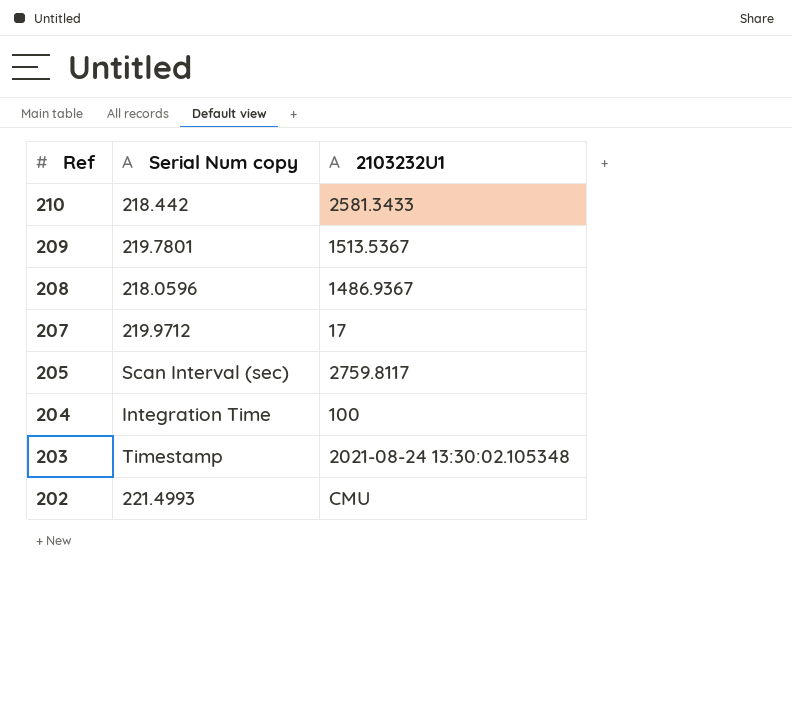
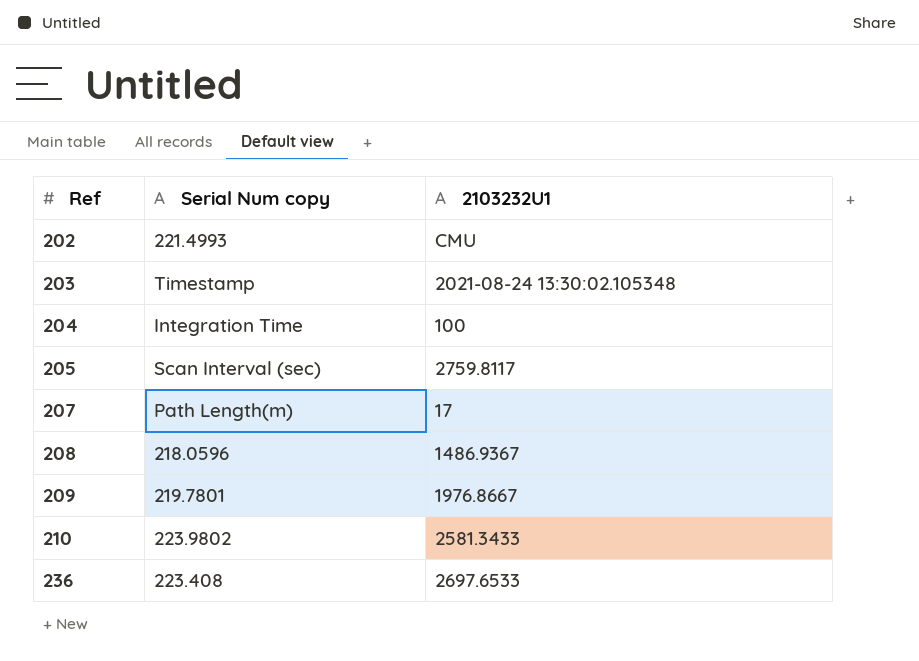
row order: Ref descending -> Ref ascending
207 | Serial Num copy: 219.9712 -> Path Length(m)
209 | 2103232U1: 1513.5367 -> 1976.8667
210 | Serial Num copy: 218.442 -> 223.9802
row 236: none -> 223.408 | 2697.6533

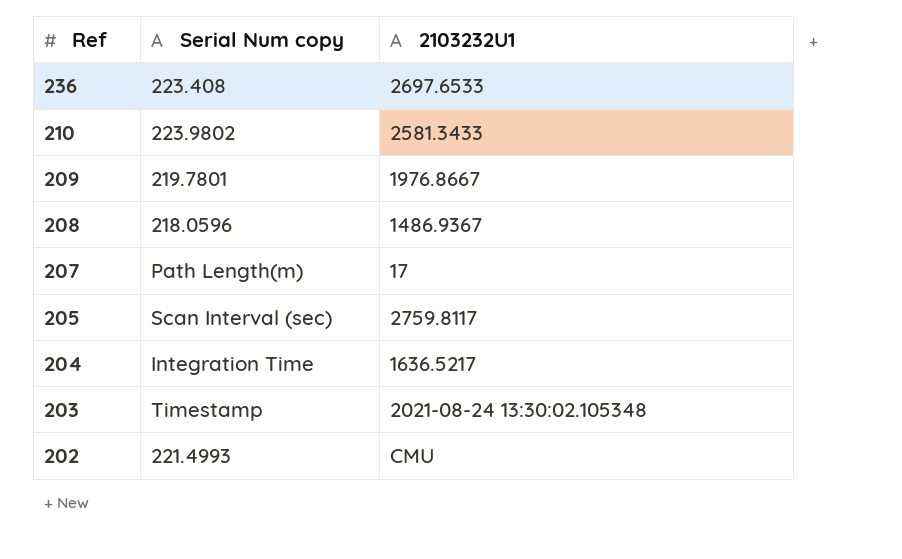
row order: Ref ascending -> Ref descending
204 | 2103232U1: 100 -> 1636.5217

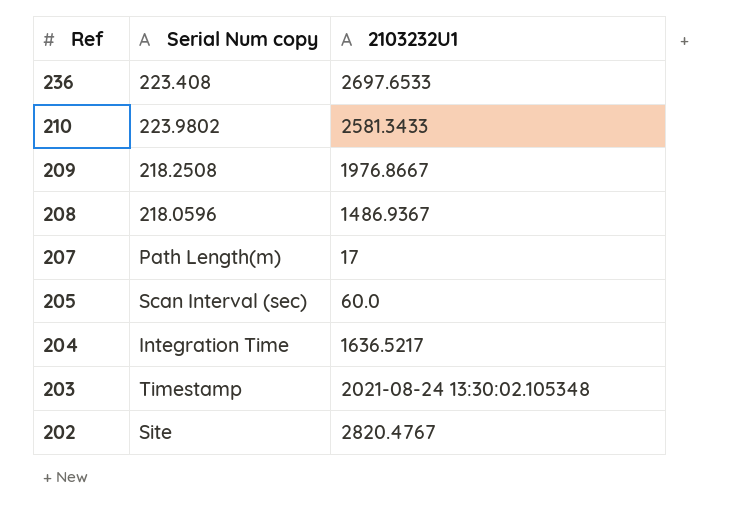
209 | Serial Num copy: 219.7801 -> 218.2508
205 | 2103232U1: 2759.8117 -> 60.0
202 | Serial Num copy: 221.4993 -> Site
202 | 2103232U1: CMU -> 2820.4767

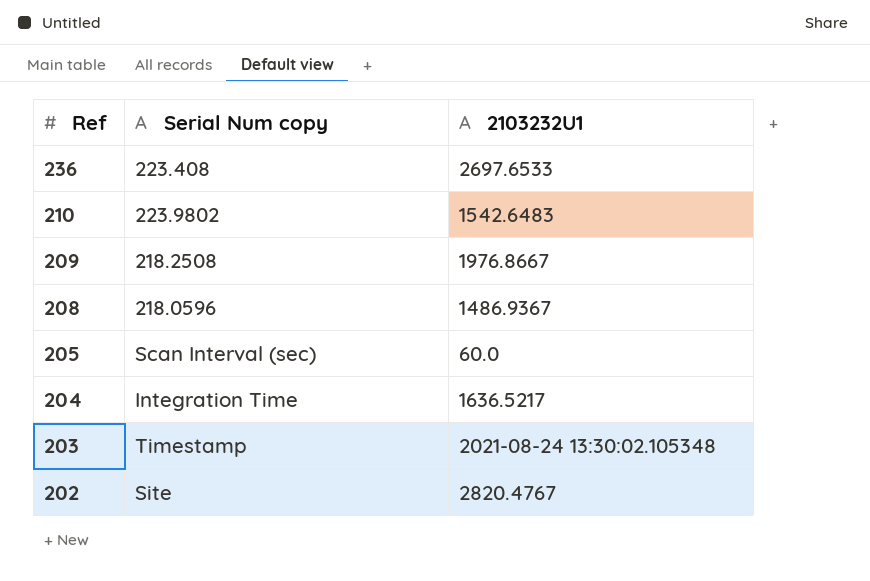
row 207: Path Length(m) | 17 -> none
210 | 2103232U1: 2581.3433 -> 1542.6483

